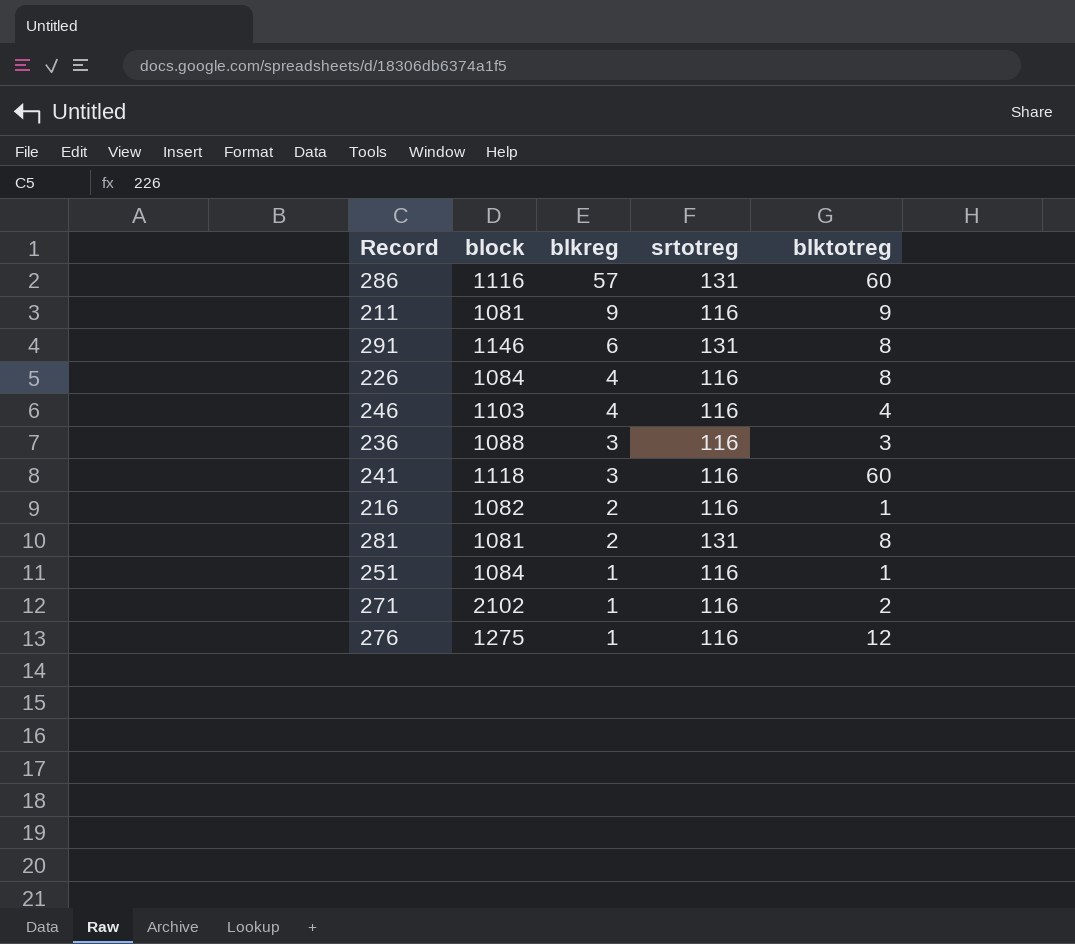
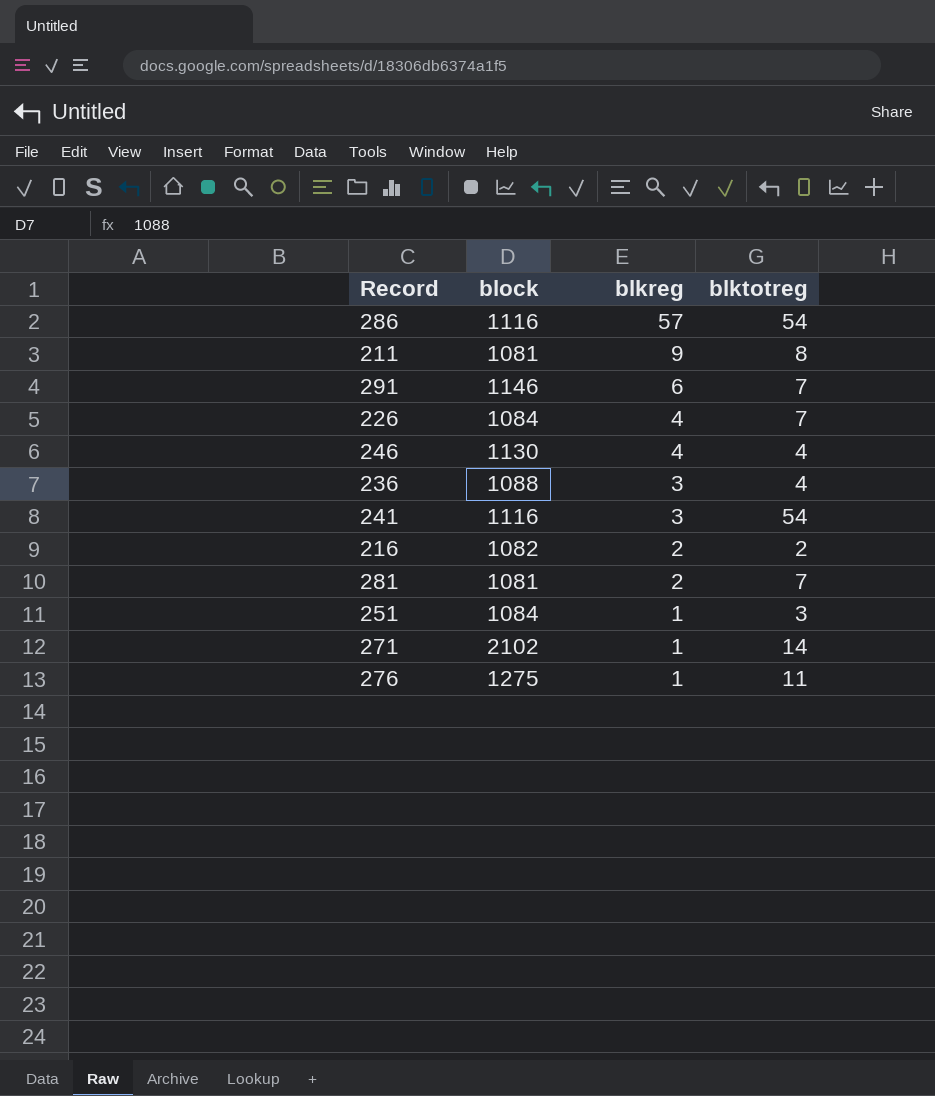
column srtotreg | position: 4 -> none
286 | blktotreg: 60 -> 54
211 | blktotreg: 9 -> 8
291 | blktotreg: 8 -> 7
226 | blktotreg: 8 -> 7
246 | block: 1103 -> 1130
236 | blktotreg: 3 -> 4
241 | block: 1118 -> 1116
241 | blktotreg: 60 -> 54
216 | blktotreg: 1 -> 2
281 | blktotreg: 8 -> 7
251 | blktotreg: 1 -> 3
271 | blktotreg: 2 -> 14
276 | blktotreg: 12 -> 11

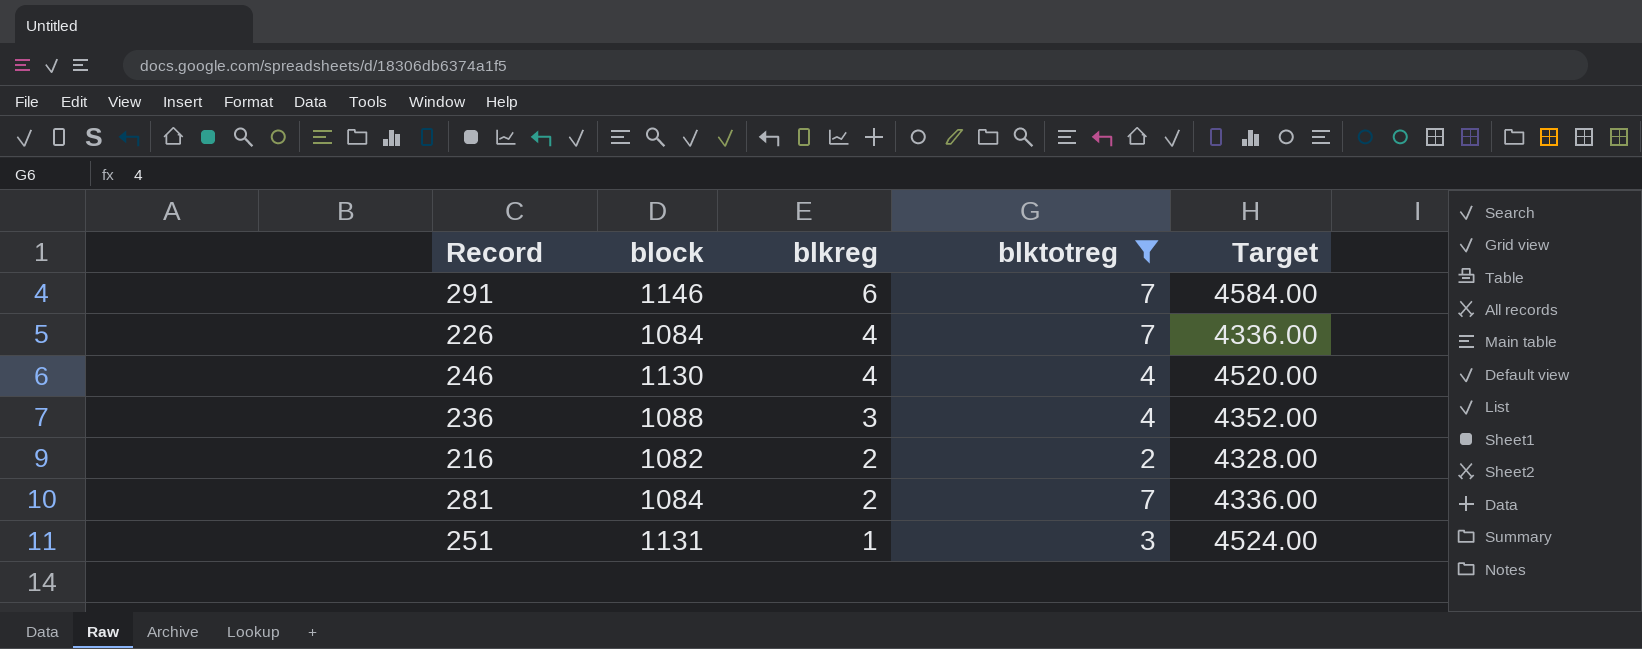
filter: none -> blktotreg <= 7
column Target | formula: none -> [block] * 4
281 | block: 1081 -> 1084
251 | block: 1084 -> 1131

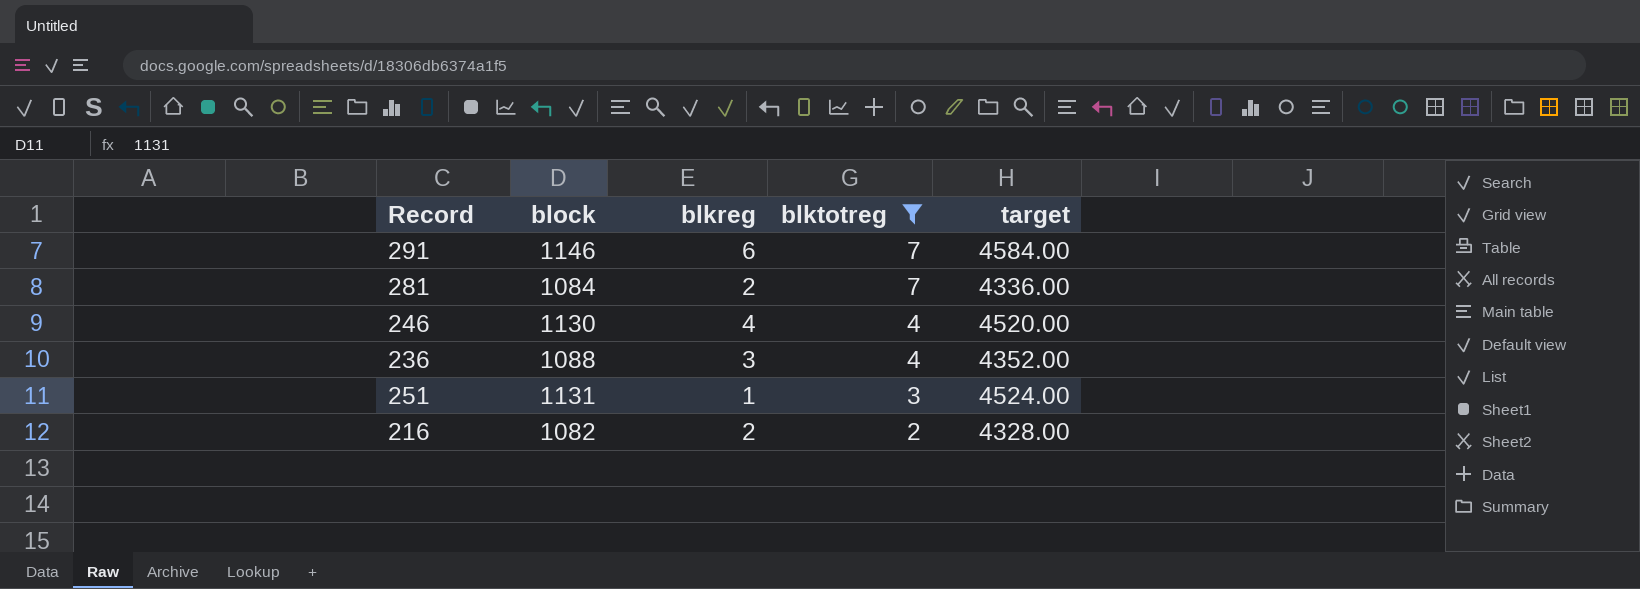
row order: blkreg descending -> blktotreg descending
column name: Target -> target
row 226: 1084 | 4 | 7 | 4336.00 -> none

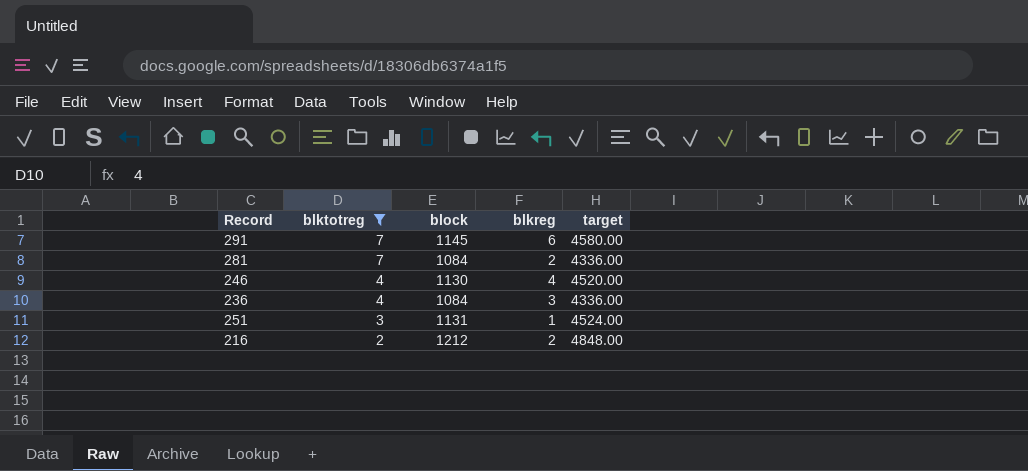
column blktotreg | position: 4 -> 2
291 | block: 1146 -> 1145
291 | target: 4584.00 -> 4580.00
236 | block: 1088 -> 1084
236 | target: 4352.00 -> 4336.00
216 | block: 1082 -> 1212
216 | target: 4328.00 -> 4848.00

